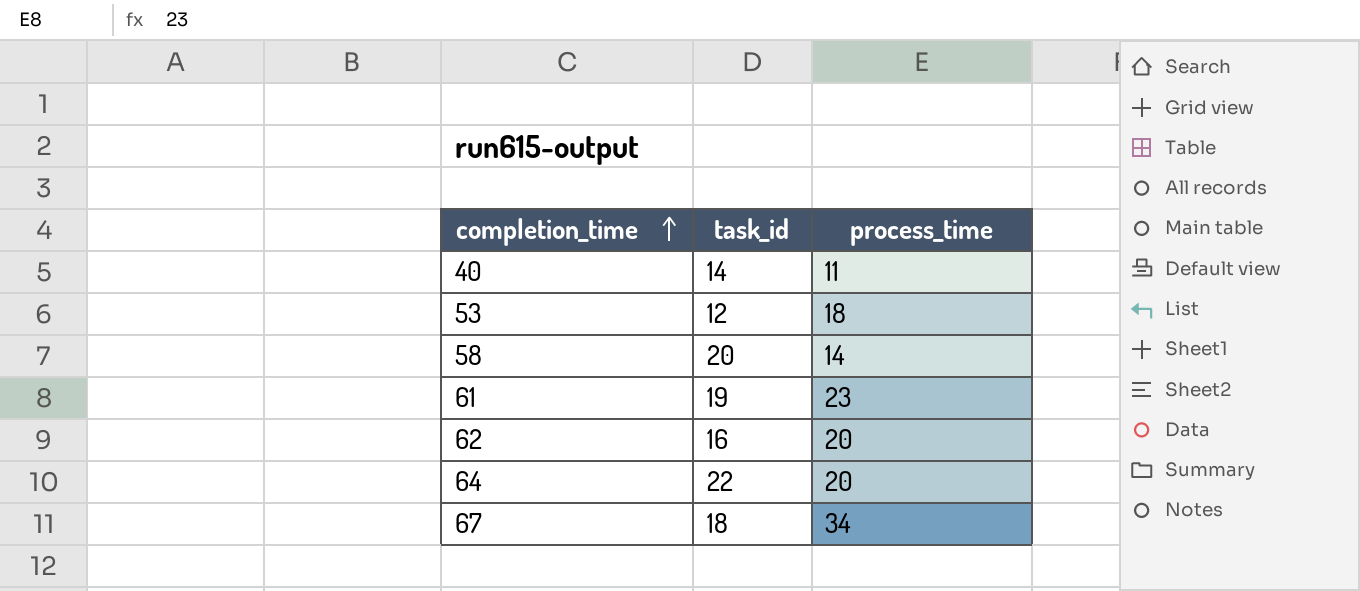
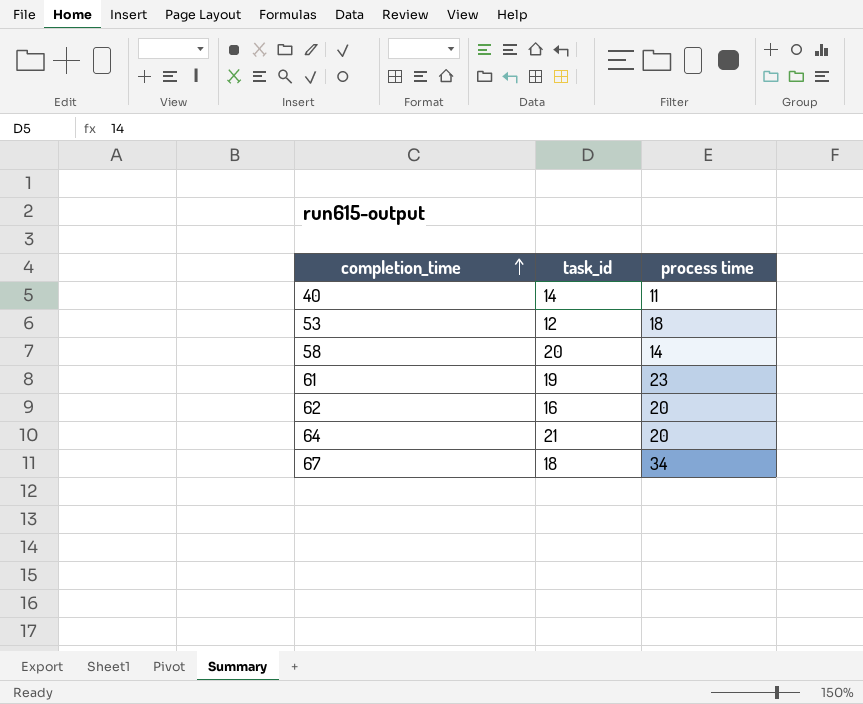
column name: process_time -> process time
64 | task_id: 22 -> 21

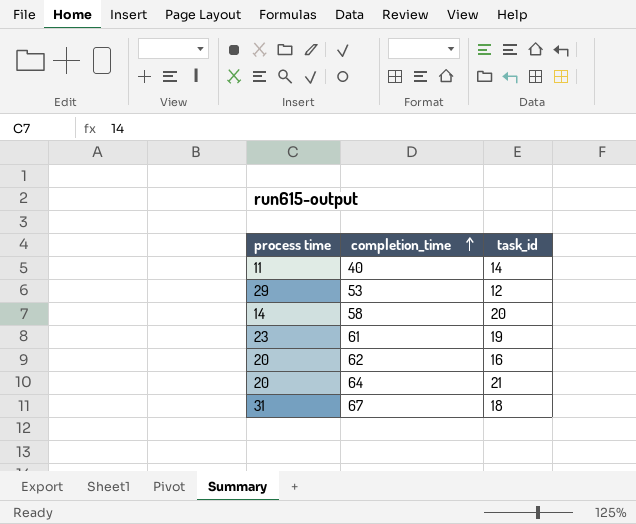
column process time | position: 3 -> 1
53 | process time: 18 -> 29
67 | process time: 34 -> 31

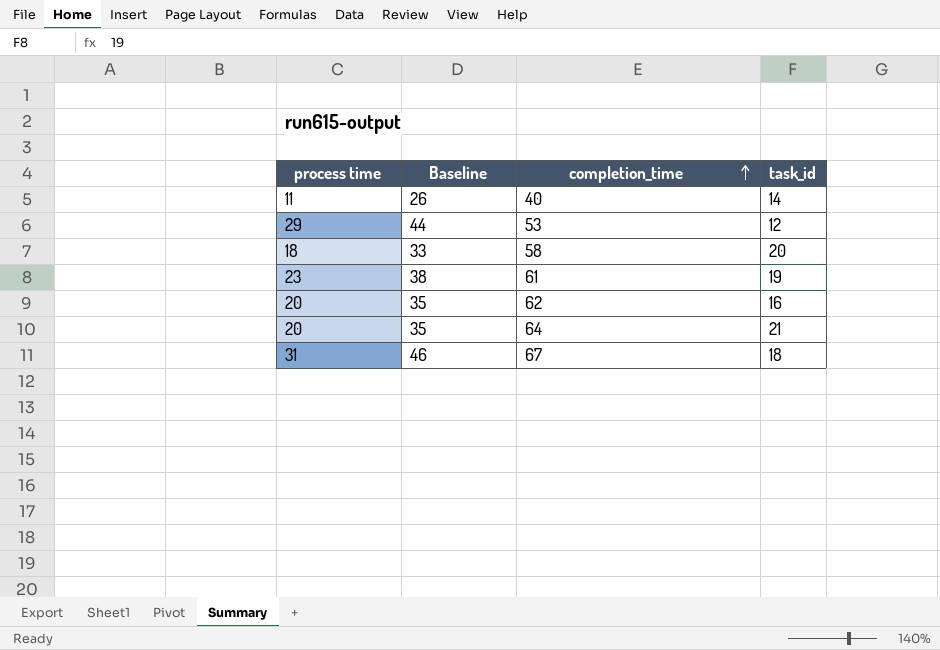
column Baseline | formula: none -> [process time] + 15
58 | process time: 14 -> 18

